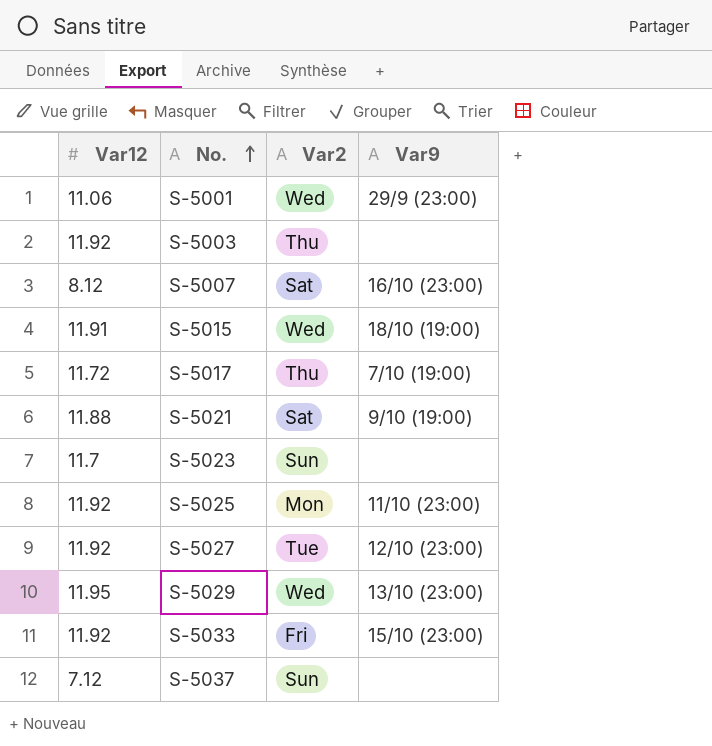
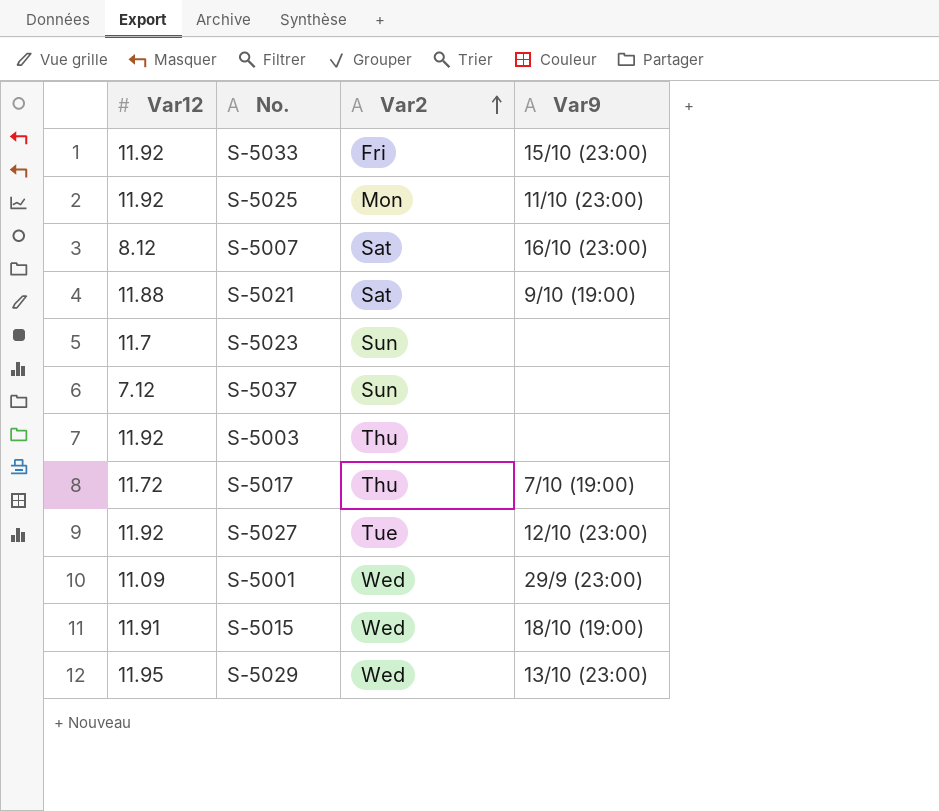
row order: No. ascending -> Var2 ascending
S-5001 | Var12: 11.06 -> 11.09

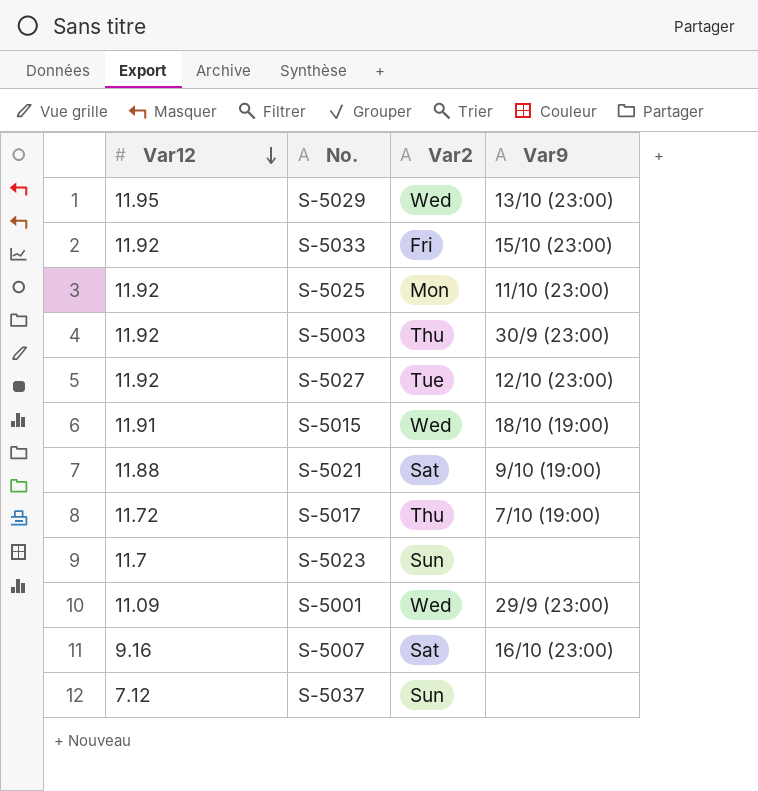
row order: Var2 ascending -> Var12 descending
S-5003 | Var9: none -> 30/9 (23:00)
S-5007 | Var12: 8.12 -> 9.16

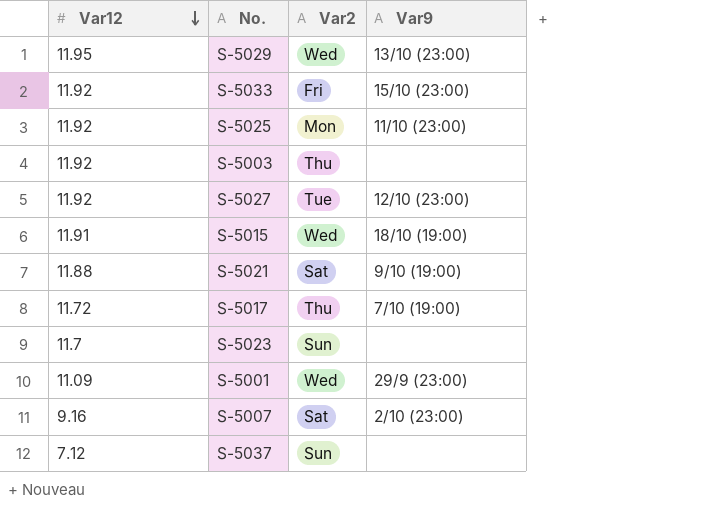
S-5003 | Var9: 30/9 (23:00) -> none
S-5007 | Var9: 16/10 (23:00) -> 2/10 (23:00)

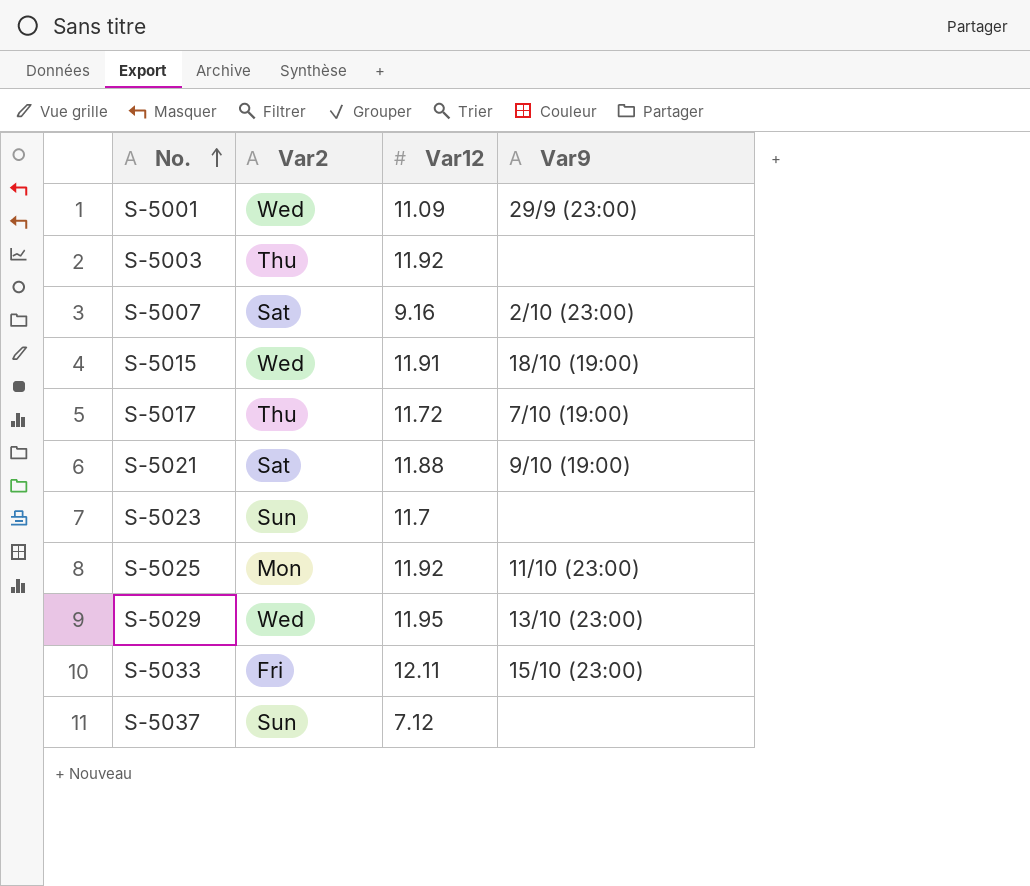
row order: Var12 descending -> No. ascending
column Var12 | position: 1 -> 3
row S-5027: 11.92 | Tue | 12/10 (23:00) -> none
S-5033 | Var12: 11.92 -> 12.11

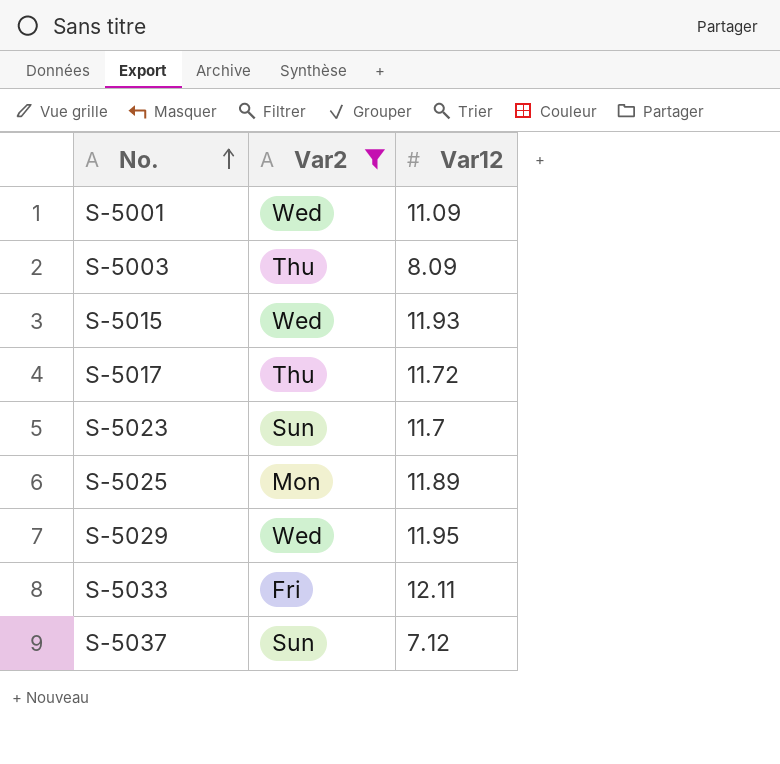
filter: none -> Var2 != Sat
column Var9 | position: 4 -> none
S-5003 | Var12: 11.92 -> 8.09
S-5015 | Var12: 11.91 -> 11.93
S-5025 | Var12: 11.92 -> 11.89

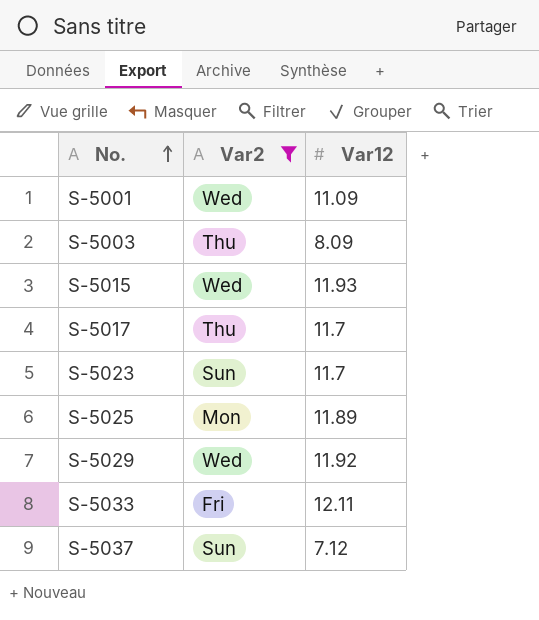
S-5017 | Var12: 11.72 -> 11.7
S-5029 | Var12: 11.95 -> 11.92

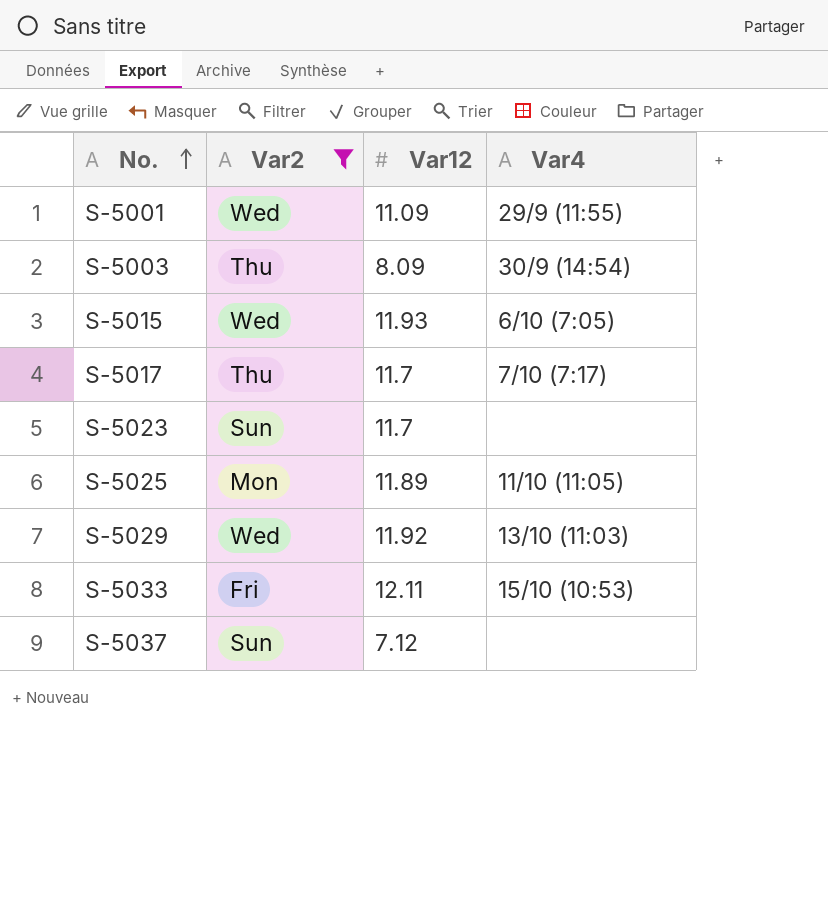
column Var4 | position: none -> 4

